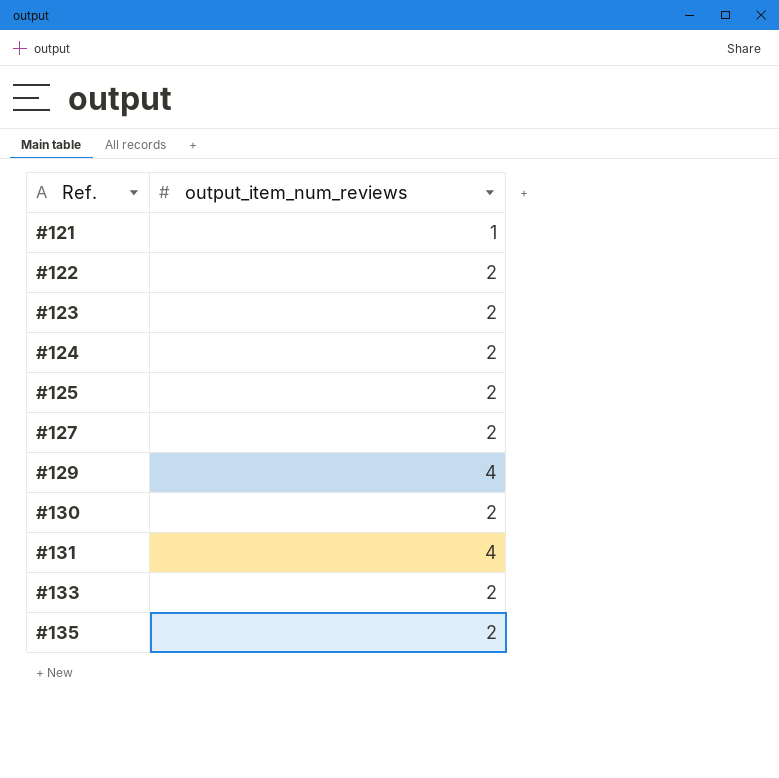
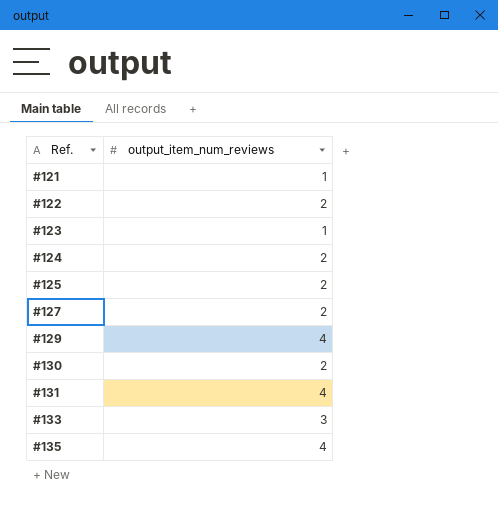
#123 | output_item_num_reviews: 2 -> 1
#133 | output_item_num_reviews: 2 -> 3
#135 | output_item_num_reviews: 2 -> 4

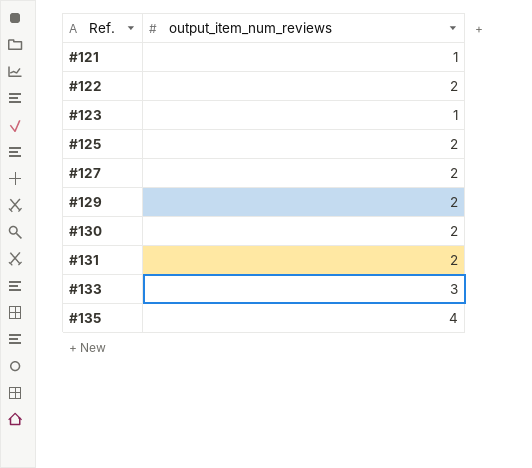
row #124: 2 -> none
#129 | output_item_num_reviews: 4 -> 2
#131 | output_item_num_reviews: 4 -> 2

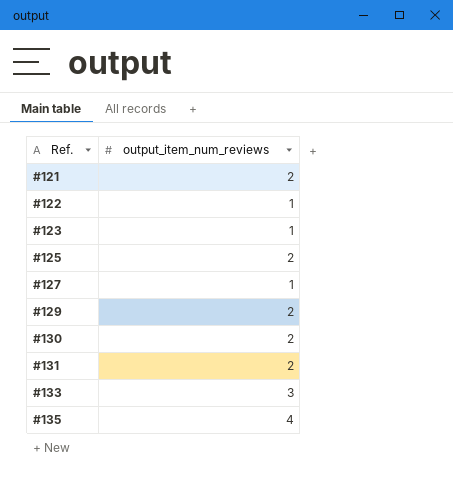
#121 | output_item_num_reviews: 1 -> 2
#122 | output_item_num_reviews: 2 -> 1
#127 | output_item_num_reviews: 2 -> 1

